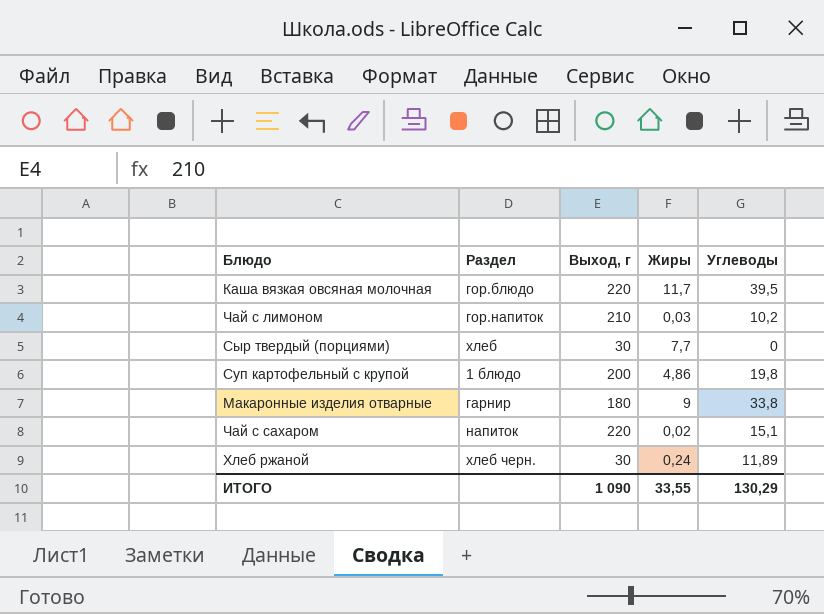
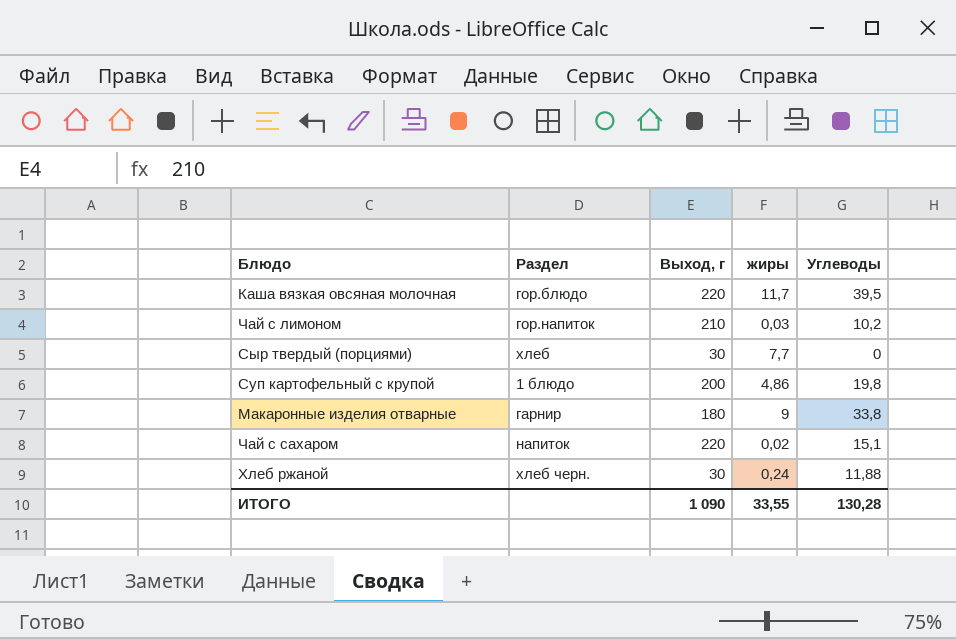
column name: Жиры -> жиры
Хлеб ржаной | Углеводы: 11,89 -> 11,88
ИТОГО | Углеводы: 130,29 -> 130,28

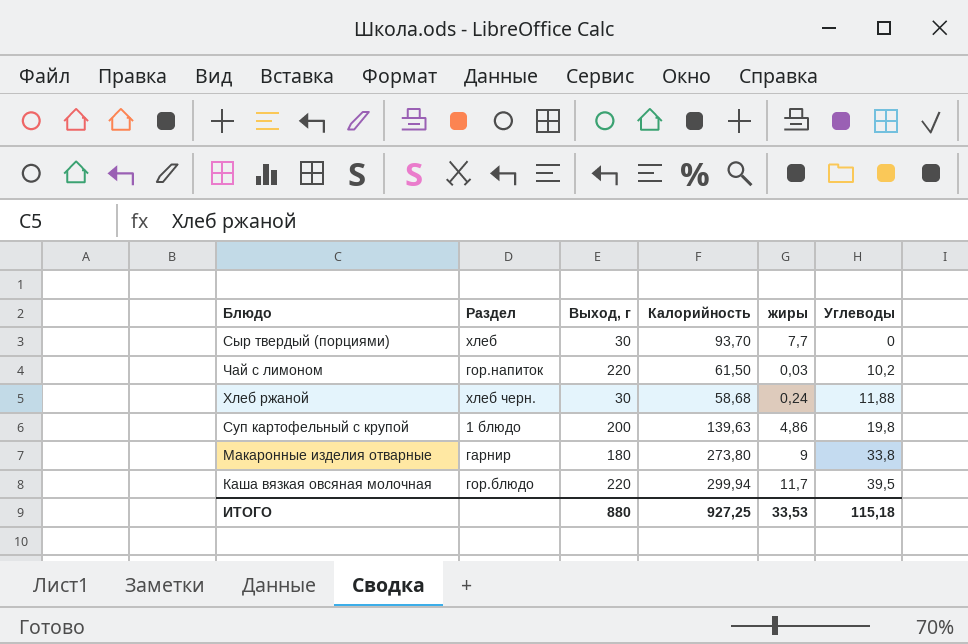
row order: none -> Углеводы ascending
column Калорийность | position: none -> 4
row Чай с сахаром: напиток | 220 | 0,02 | 15,1 -> none
Чай с лимоном | Выход, г: 210 -> 220
ИТОГО | Выход, г: 1 090 -> 880
ИТОГО | жиры: 33,55 -> 33,53
ИТОГО | Углеводы: 130,28 -> 115,18

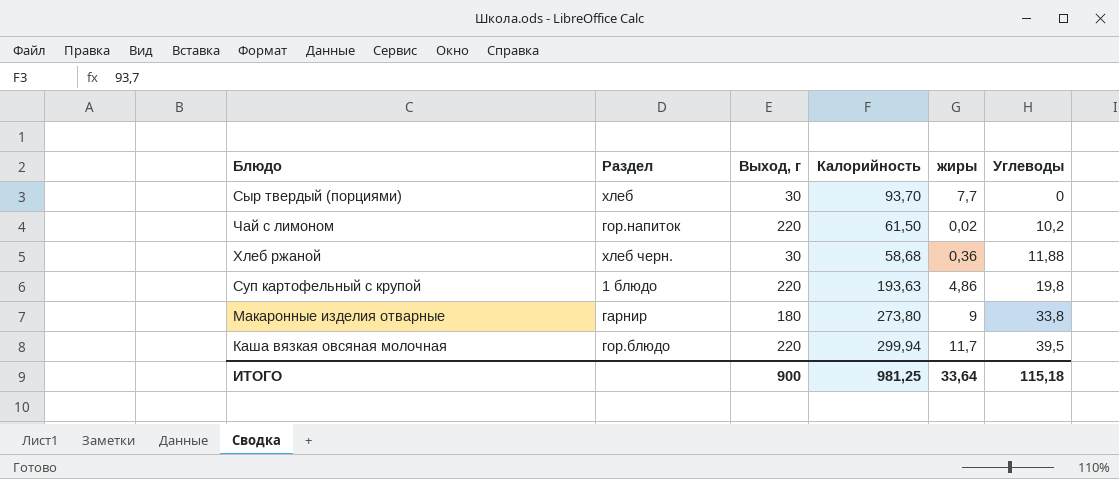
Чай с лимоном | жиры: 0,03 -> 0,02
Хлеб ржаной | жиры: 0,24 -> 0,36
Суп картофельный с крупой | Выход, г: 200 -> 220
Суп картофельный с крупой | Калорийность: 139,63 -> 193,63
ИТОГО | Выход, г: 880 -> 900
ИТОГО | Калорийность: 927,25 -> 981,25
ИТОГО | жиры: 33,53 -> 33,64

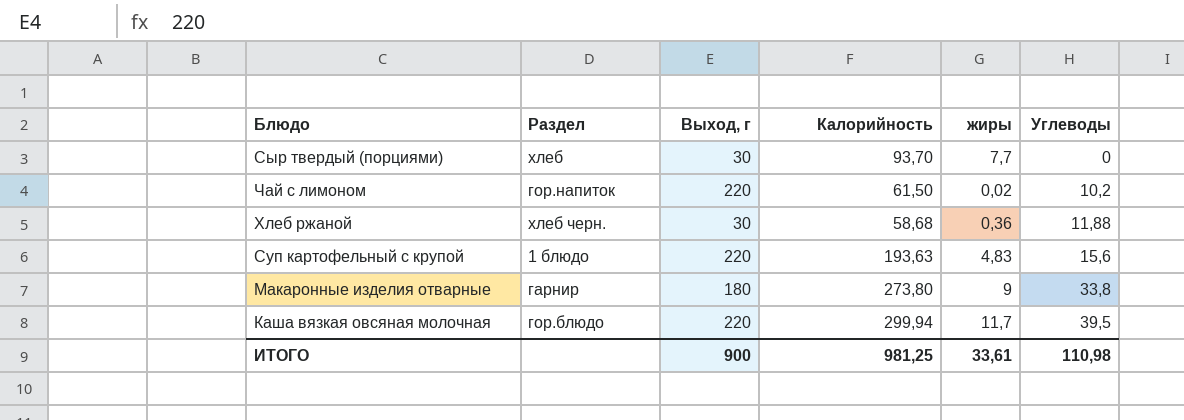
Суп картофельный с крупой | жиры: 4,86 -> 4,83
Суп картофельный с крупой | Углеводы: 19,8 -> 15,6
ИТОГО | жиры: 33,64 -> 33,61
ИТОГО | Углеводы: 115,18 -> 110,98

